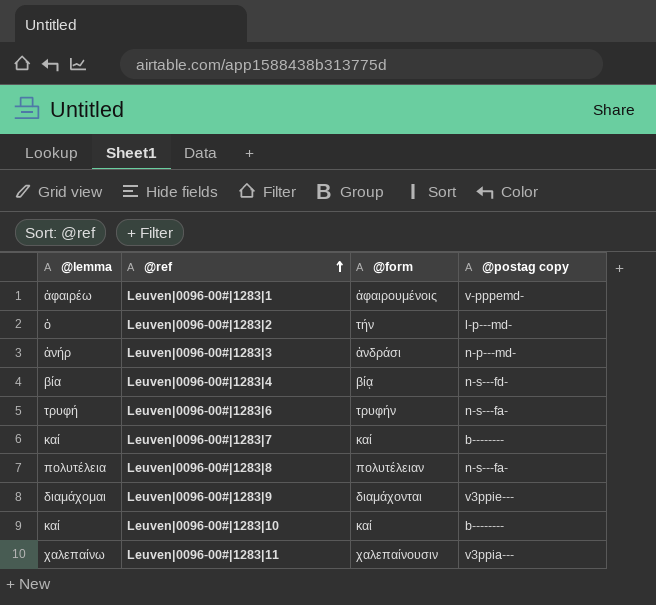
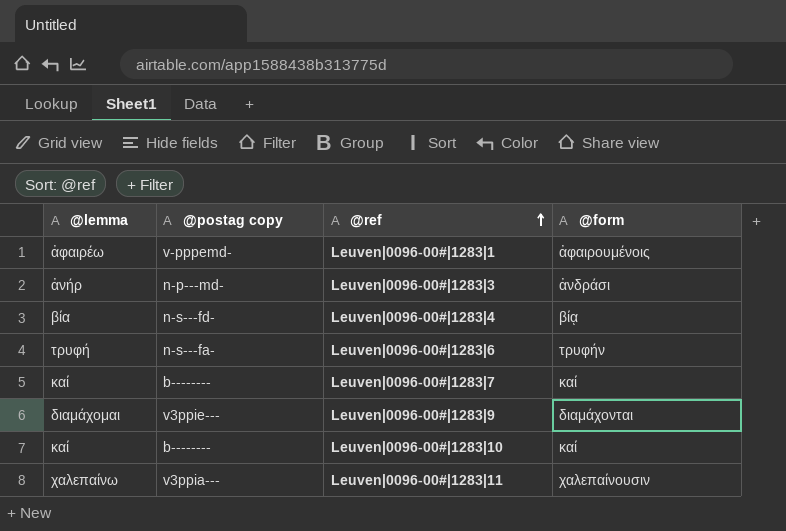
column @postag copy | position: 4 -> 2
row Leuven|0096-00#|1283|2: ὁ | τήν | l-p---md- -> none
row Leuven|0096-00#|1283|8: πολυτέλεια | πολυτέλειαν | n-s---fa- -> none

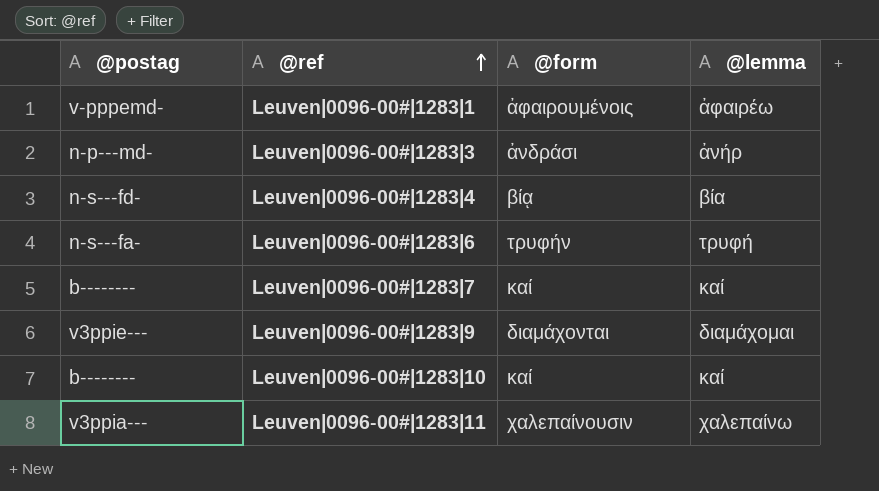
column name: @postag copy -> @postag
column @lemma | position: 1 -> 4

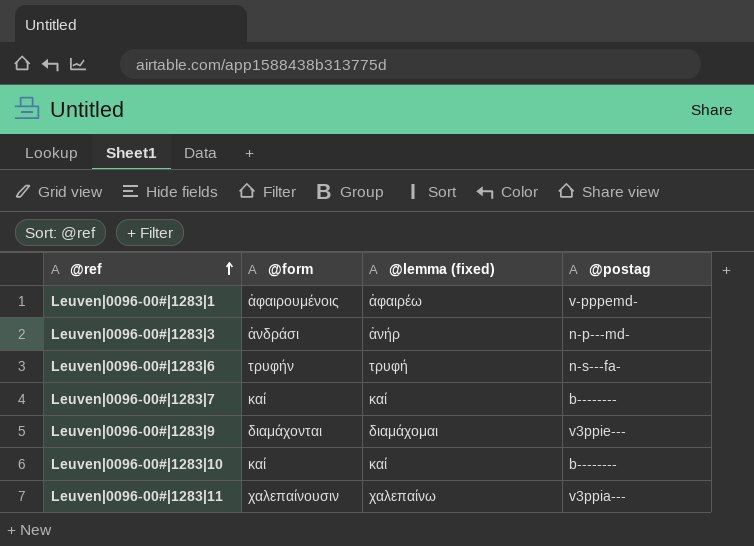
column name: @lemma -> @lemma (fixed)
column @postag | position: 1 -> 4
row Leuven|0096-00#|1283|4: n-s---fd- | βίᾳ | βία -> none

